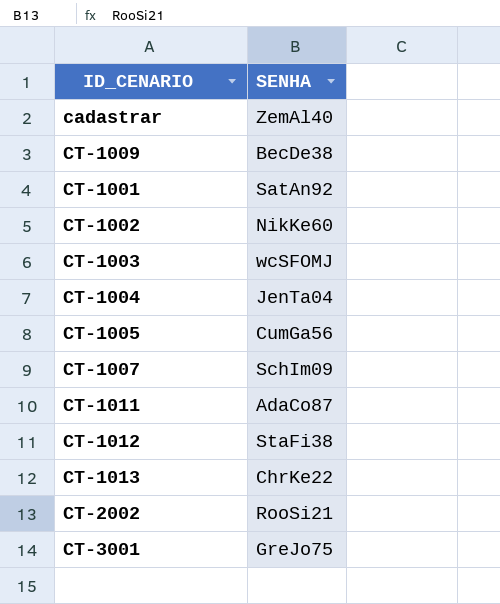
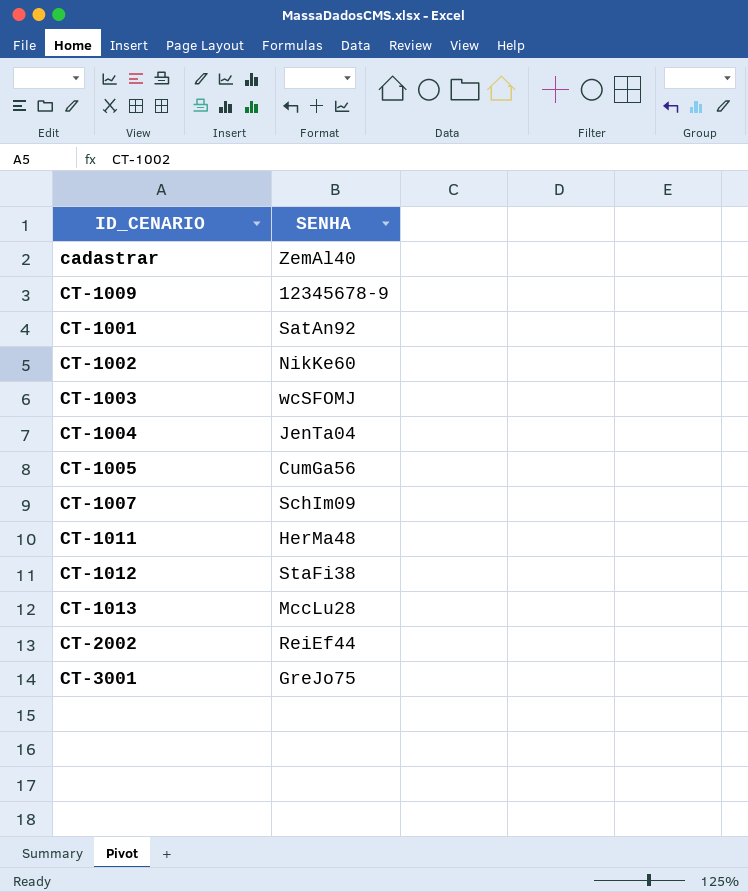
CT-1009 | SENHA: BecDe38 -> 12345678-9
CT-1011 | SENHA: AdaCo87 -> HerMa48
CT-1013 | SENHA: ChrKe22 -> MccLu28
CT-2002 | SENHA: RooSi21 -> ReiEf44

